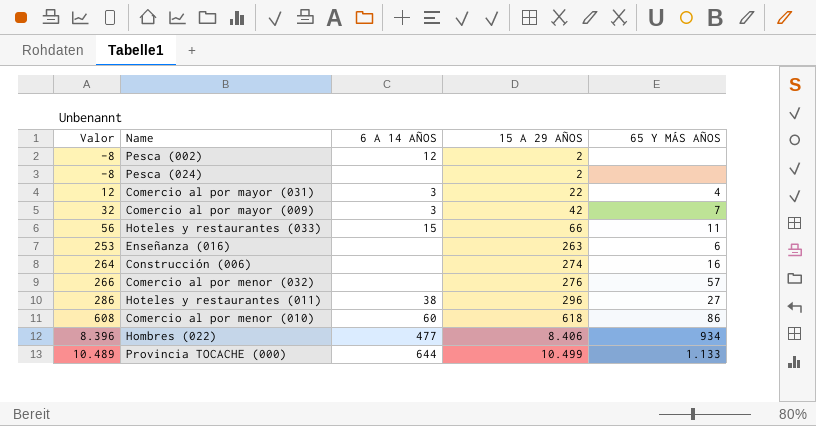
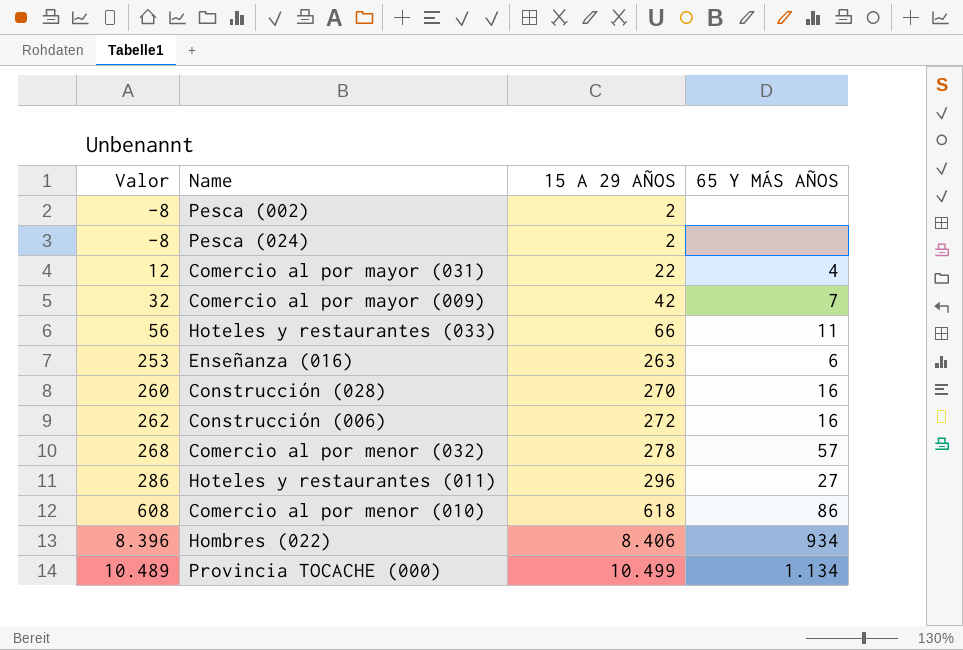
column 6 A 14 AÑOS | position: 3 -> none
row Construcción (028): none -> 260 | 270 | 16
Construcción (006) | Valor: 264 -> 262
Construcción (006) | 15 A 29 AÑOS: 274 -> 272
Comercio al por menor (032) | Valor: 266 -> 268
Comercio al por menor (032) | 15 A 29 AÑOS: 276 -> 278
Provincia TOCACHE (000) | 65 Y MÁS AÑOS: 1.133 -> 1.134

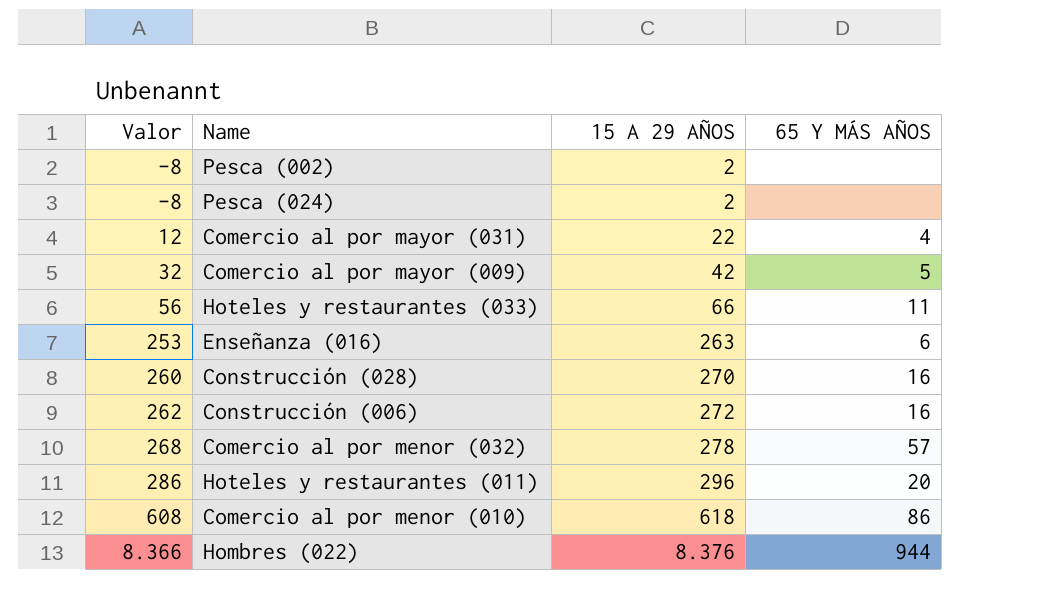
row Provincia TOCACHE (000): 10.489 | 10.499 | 1.134 -> none
Comercio al por mayor (009) | 65 Y MÁS AÑOS: 7 -> 5
Hoteles y restaurantes (011) | 65 Y MÁS AÑOS: 27 -> 20
Hombres (022) | Valor: 8.396 -> 8.366
Hombres (022) | 15 A 29 AÑOS: 8.406 -> 8.376
Hombres (022) | 65 Y MÁS AÑOS: 934 -> 944

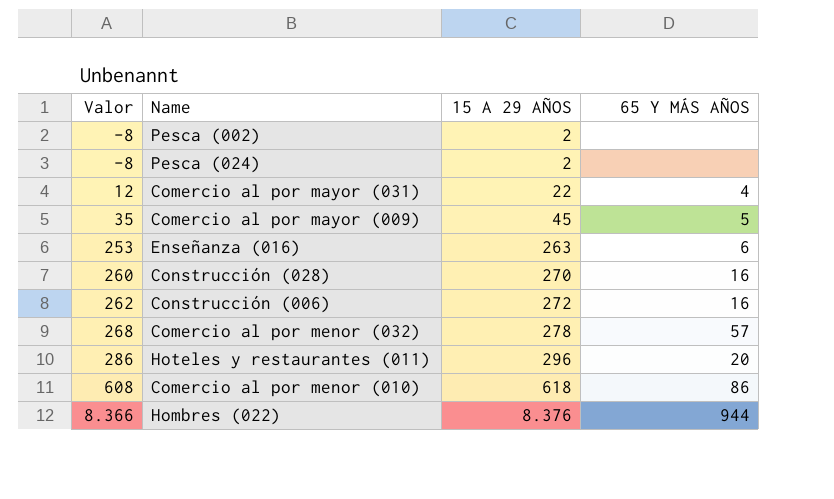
row Hoteles y restaurantes (033): 56 | 66 | 11 -> none
Comercio al por mayor (009) | Valor: 32 -> 35
Comercio al por mayor (009) | 15 A 29 AÑOS: 42 -> 45

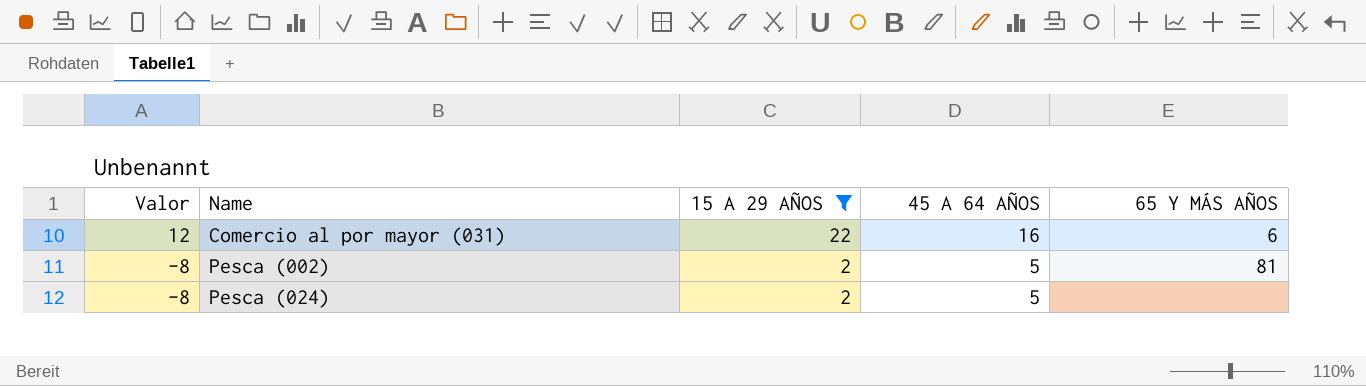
filter: none -> 15 A 29 AÑOS <= 22
row order: Valor ascending -> Valor descending
column 45 A 64 AÑOS | position: none -> 4
Comercio al por mayor (031) | 65 Y MÁS AÑOS: 4 -> 6
Pesca (002) | 65 Y MÁS AÑOS: none -> 81

